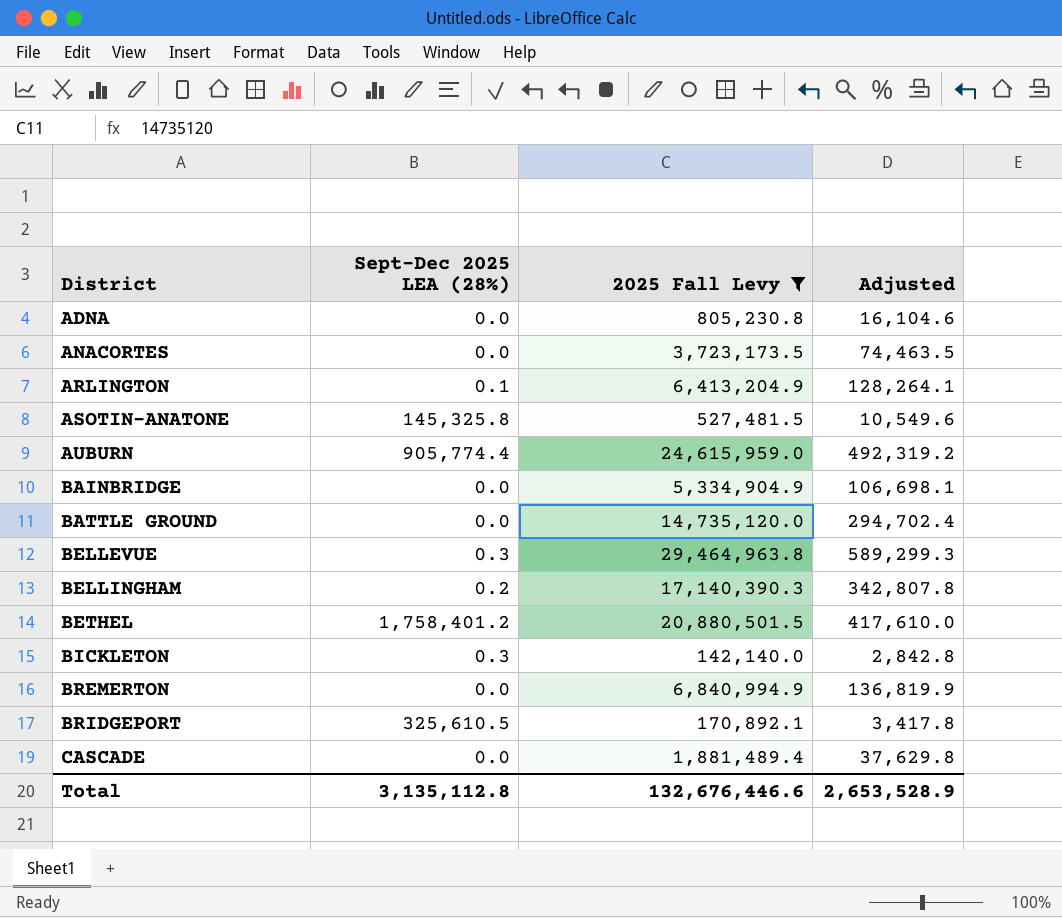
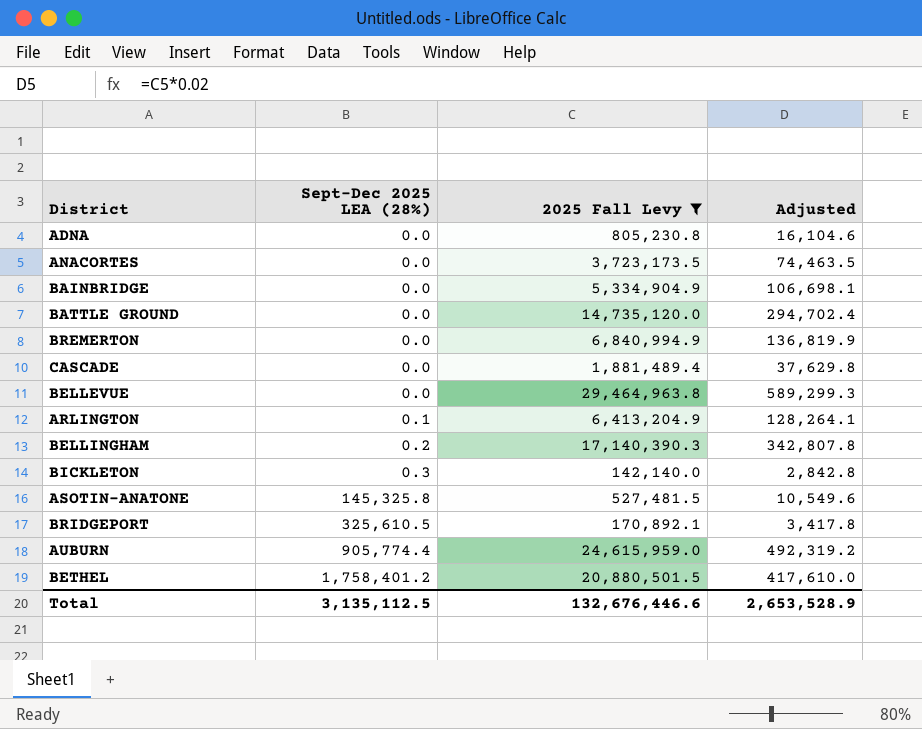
row order: District ascending -> Sept-Dec 2025 LEA (28%) ascending
BELLEVUE | Sept-Dec 2025 LEA (28%): 0.3 -> 0.0
Total | Sept-Dec 2025 LEA (28%): 3,135,112.8 -> 3,135,112.5

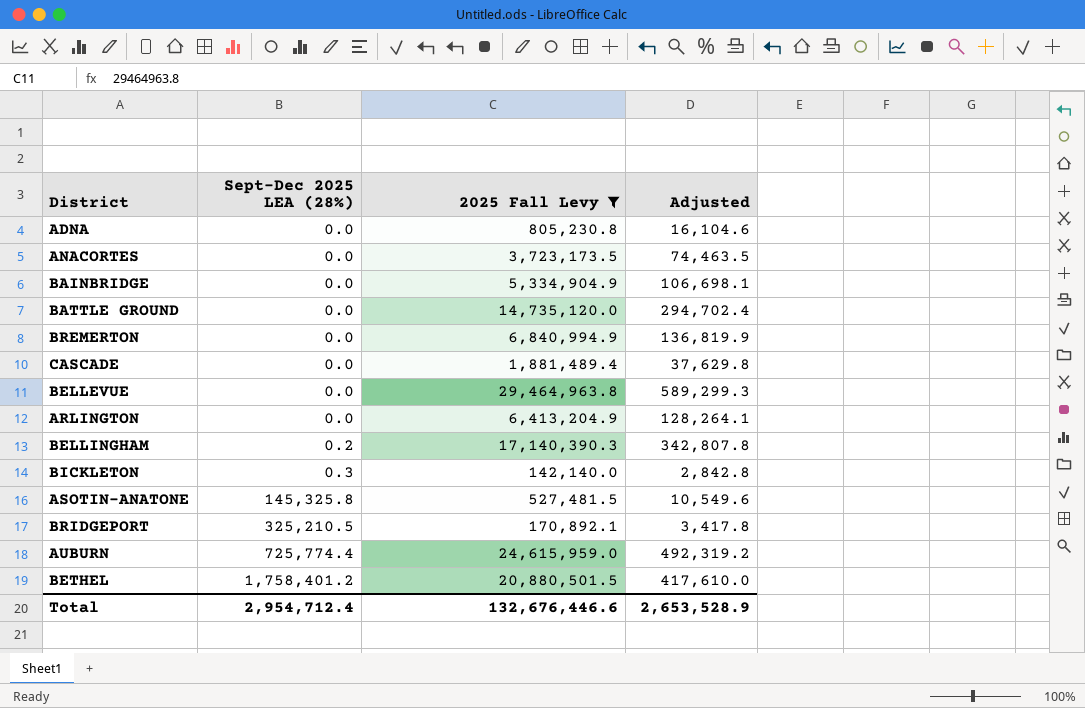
ARLINGTON | Sept-Dec 2025 LEA (28%): 0.1 -> 0.0
BRIDGEPORT | Sept-Dec 2025 LEA (28%): 325,610.5 -> 325,210.5
AUBURN | Sept-Dec 2025 LEA (28%): 905,774.4 -> 725,774.4
Total | Sept-Dec 2025 LEA (28%): 3,135,112.5 -> 2,954,712.4

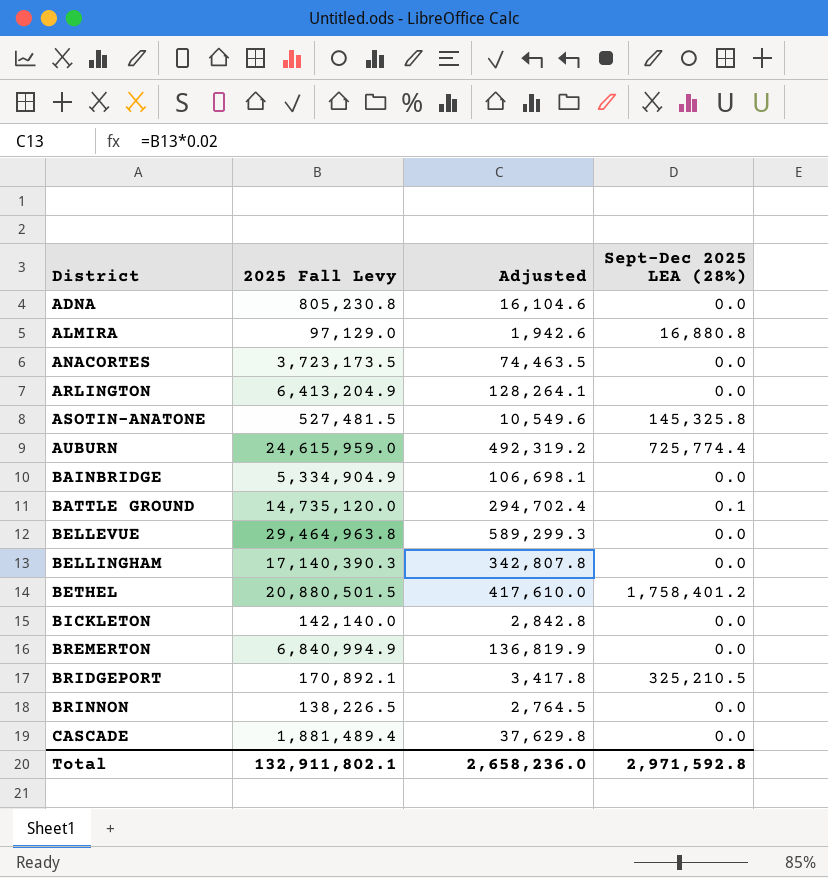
filter: 2025 Fall Levy >= 142,140.0 -> none
row order: Sept-Dec 2025 LEA (28%) ascending -> District ascending
column Sept-Dec 2025 LEA (28%) | position: 2 -> 4
BATTLE GROUND | Sept-Dec 2025 LEA (28%): 0.0 -> 0.1
BELLINGHAM | Sept-Dec 2025 LEA (28%): 0.2 -> 0.0
BICKLETON | Sept-Dec 2025 LEA (28%): 0.3 -> 0.0
Total | 2025 Fall Levy: 132,676,446.6 -> 132,911,802.1
Total | Adjusted: 2,653,528.9 -> 2,658,236.0
Total | Sept-Dec 2025 LEA (28%): 2,954,712.4 -> 2,971,592.8

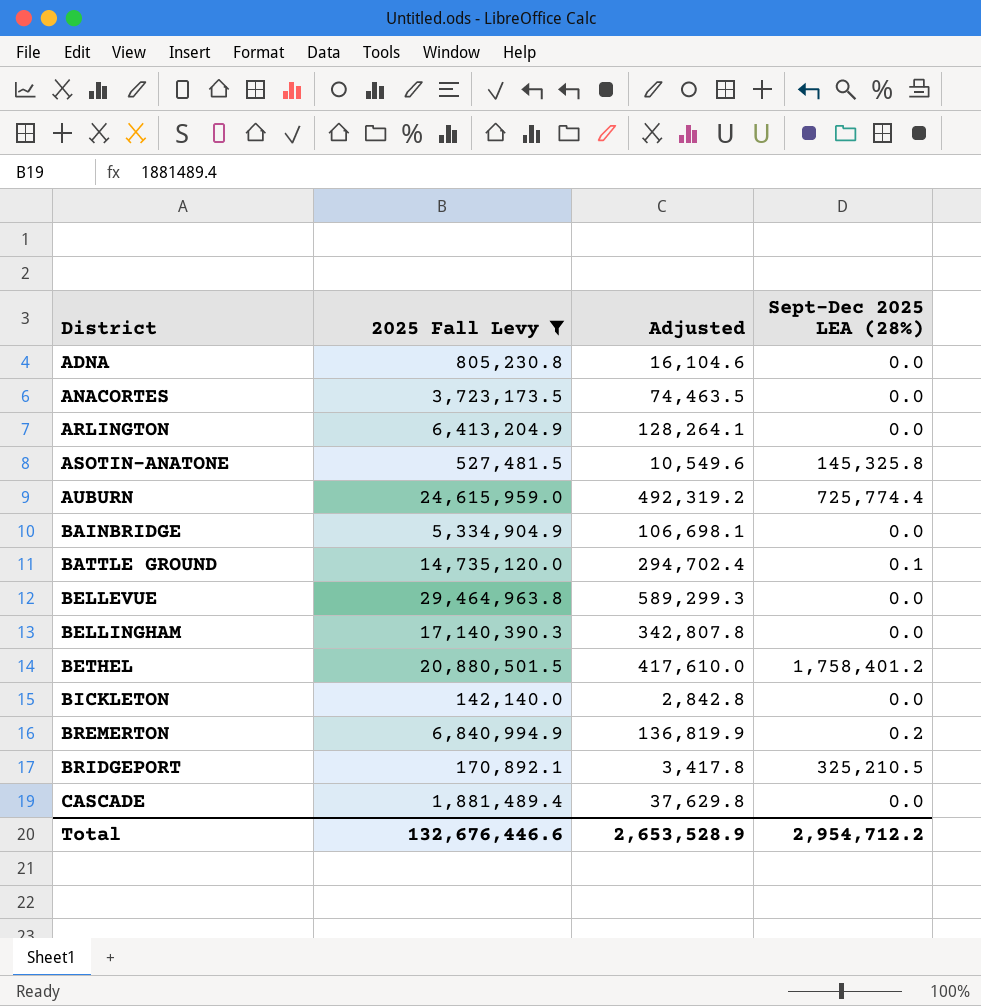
filter: none -> 2025 Fall Levy >= 142,140.0
BREMERTON | Sept-Dec 2025 LEA (28%): 0.0 -> 0.2
Total | 2025 Fall Levy: 132,911,802.1 -> 132,676,446.6
Total | Adjusted: 2,658,236.0 -> 2,653,528.9
Total | Sept-Dec 2025 LEA (28%): 2,971,592.8 -> 2,954,712.2

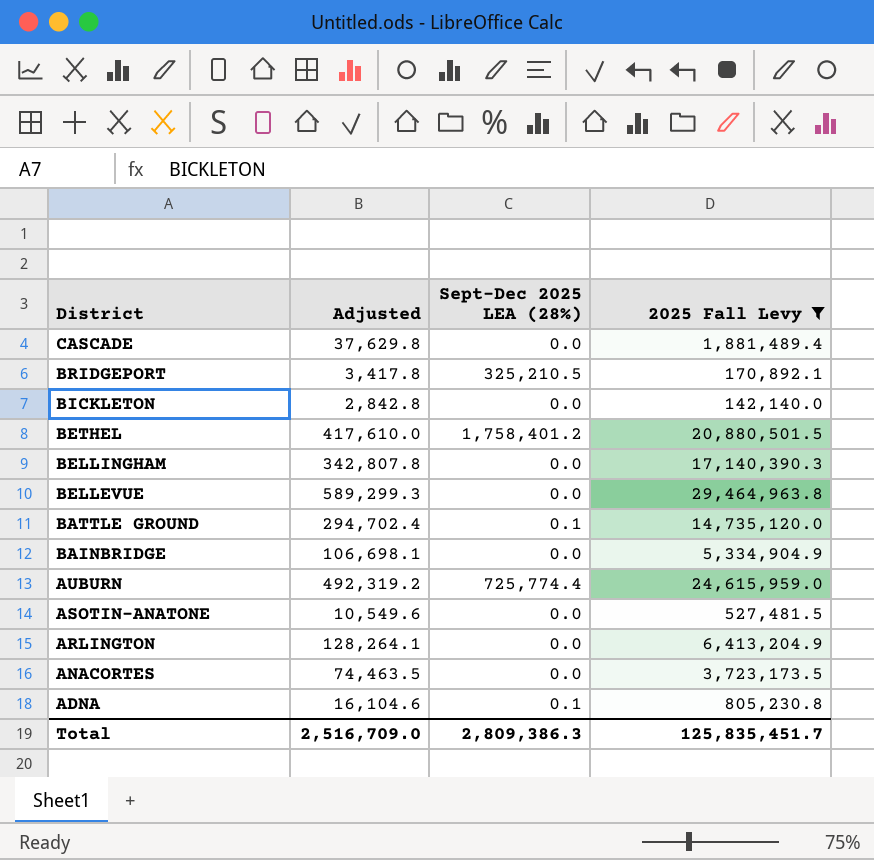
row order: District ascending -> District descending
column 2025 Fall Levy | position: 2 -> 4
row BREMERTON: 6,840,994.9 | 136,819.9 | 0.2 -> none
ASOTIN-ANATONE | Sept-Dec 2025 LEA (28%): 145,325.8 -> 0.0
ADNA | Sept-Dec 2025 LEA (28%): 0.0 -> 0.1
Total | Adjusted: 2,653,528.9 -> 2,516,709.0
Total | Sept-Dec 2025 LEA (28%): 2,954,712.2 -> 2,809,386.3
Total | 2025 Fall Levy: 132,676,446.6 -> 125,835,451.7

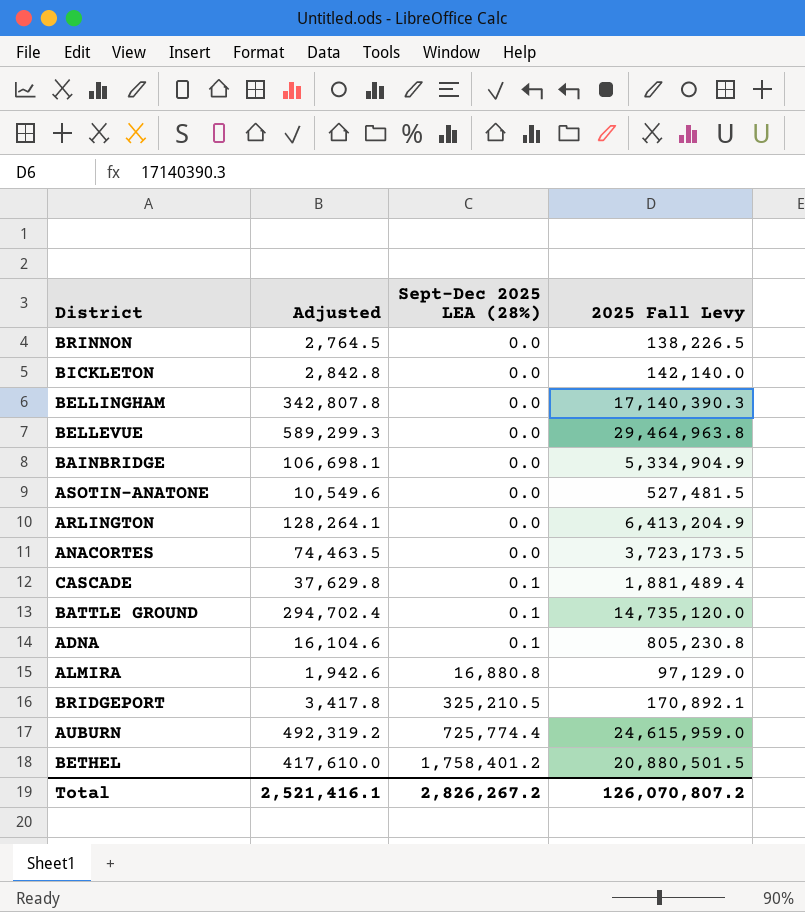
filter: 2025 Fall Levy >= 142,140.0 -> none
row order: District descending -> Sept-Dec 2025 LEA (28%) ascending
CASCADE | Sept-Dec 2025 LEA (28%): 0.0 -> 0.1
Total | Adjusted: 2,516,709.0 -> 2,521,416.1
Total | Sept-Dec 2025 LEA (28%): 2,809,386.3 -> 2,826,267.2
Total | 2025 Fall Levy: 125,835,451.7 -> 126,070,807.2

